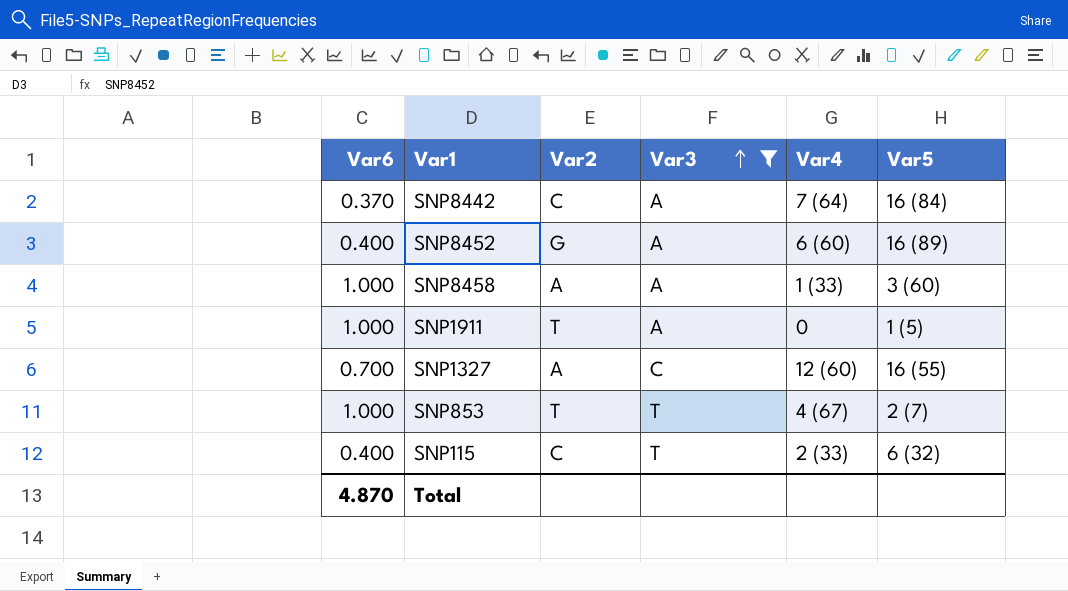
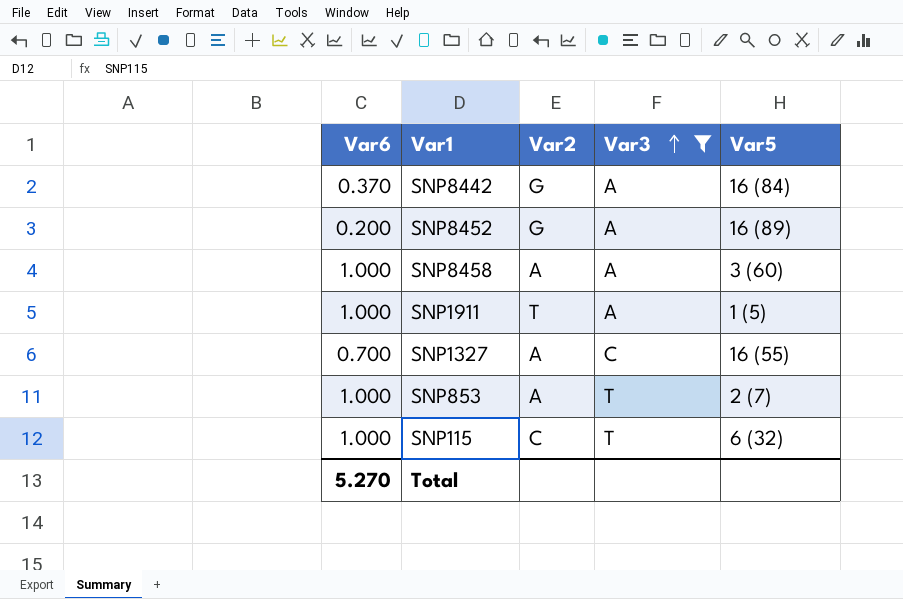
column Var4 | position: 5 -> none
SNP8442 | Var2: C -> G
SNP8452 | Var6: 0.400 -> 0.200
SNP853 | Var2: T -> A
SNP115 | Var6: 0.400 -> 1.000
Total | Var6: 4.870 -> 5.270

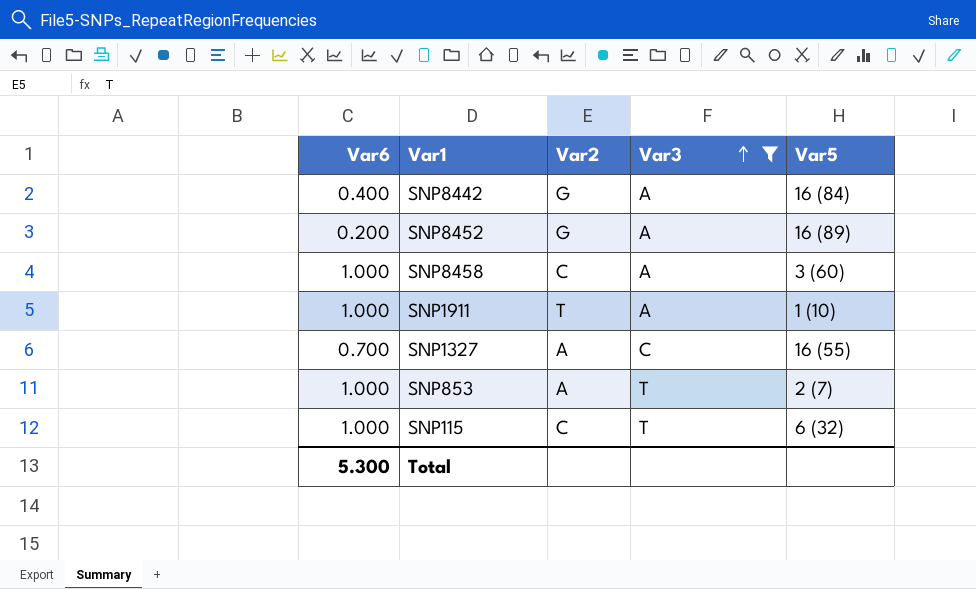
SNP8442 | Var6: 0.370 -> 0.400
SNP8458 | Var2: A -> C
SNP1911 | Var5: 1 (5) -> 1 (10)
Total | Var6: 5.270 -> 5.300

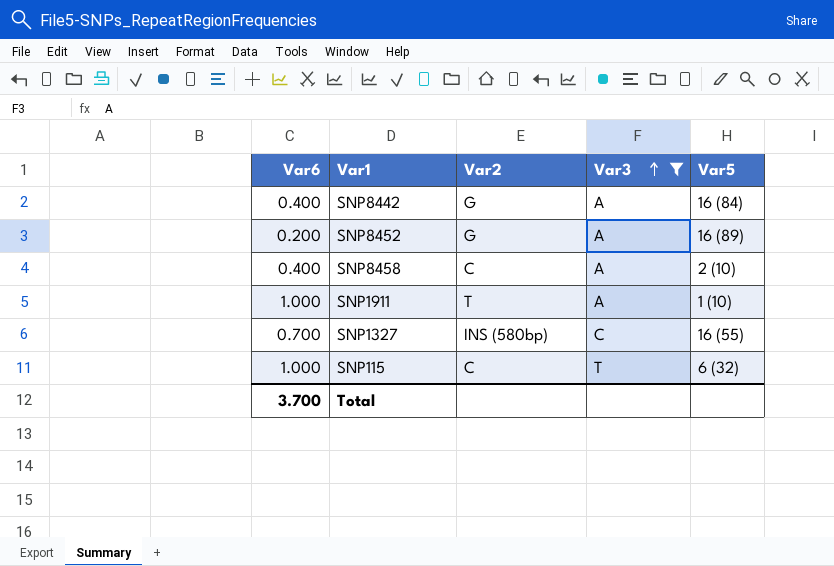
row SNP853: 1.000 | A | T | 2 (7) -> none
SNP8458 | Var6: 1.000 -> 0.400
SNP8458 | Var5: 3 (60) -> 2 (10)
SNP1327 | Var2: A -> INS (580bp)
Total | Var6: 5.300 -> 3.700

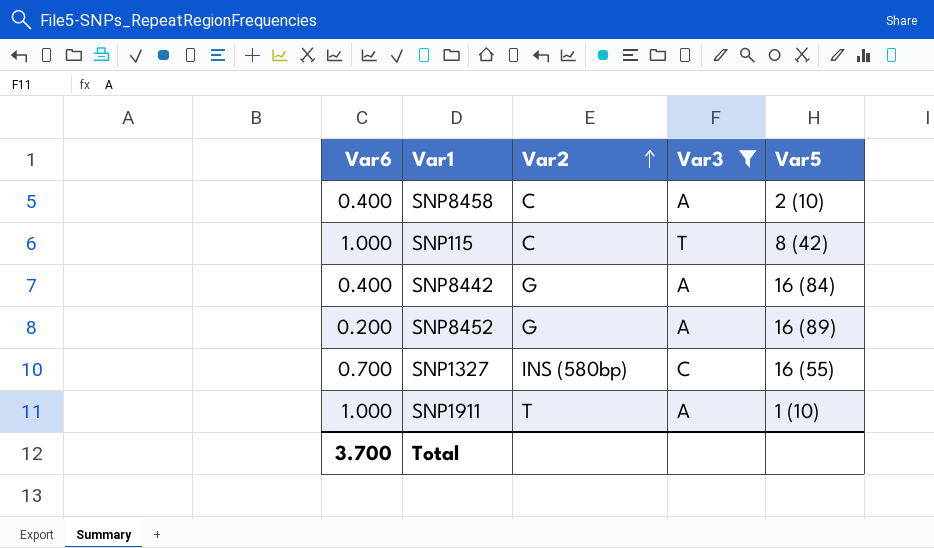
row order: Var3 ascending -> Var2 ascending
SNP115 | Var5: 6 (32) -> 8 (42)

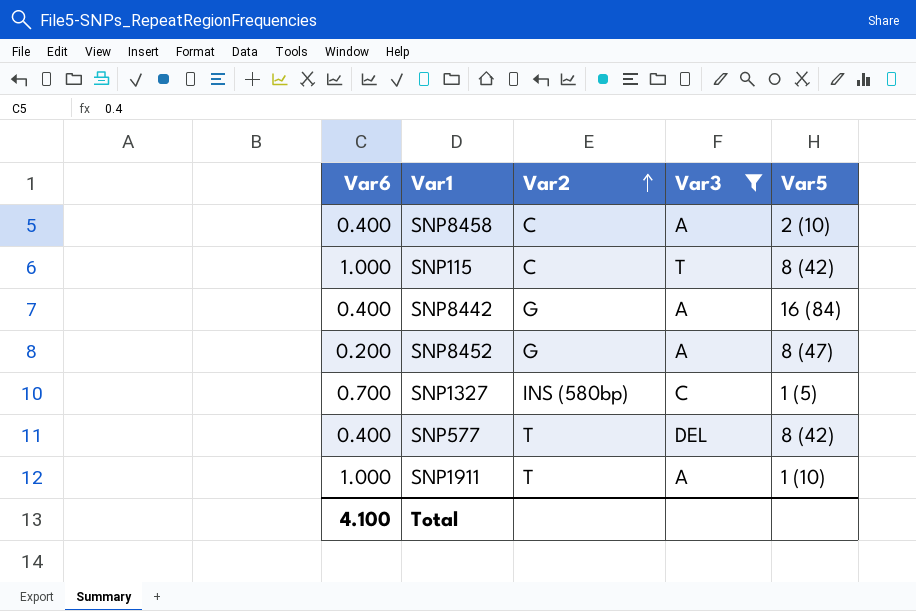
SNP8452 | Var5: 16 (89) -> 8 (47)
SNP1327 | Var5: 16 (55) -> 1 (5)
row SNP577: none -> 0.400 | T | DEL | 8 (42)
Total | Var6: 3.700 -> 4.100

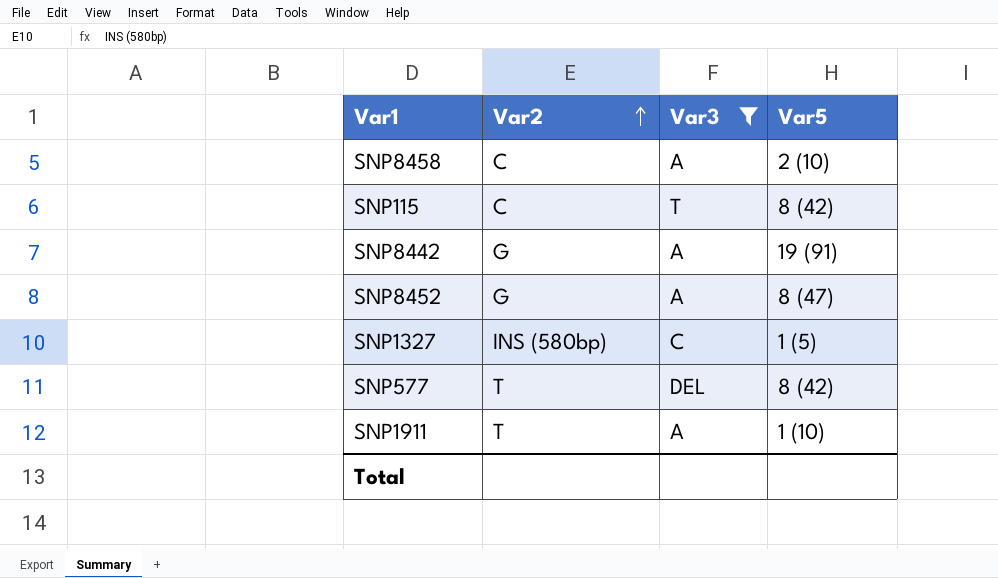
column Var6 | position: 1 -> none
SNP8442 | Var5: 16 (84) -> 19 (91)

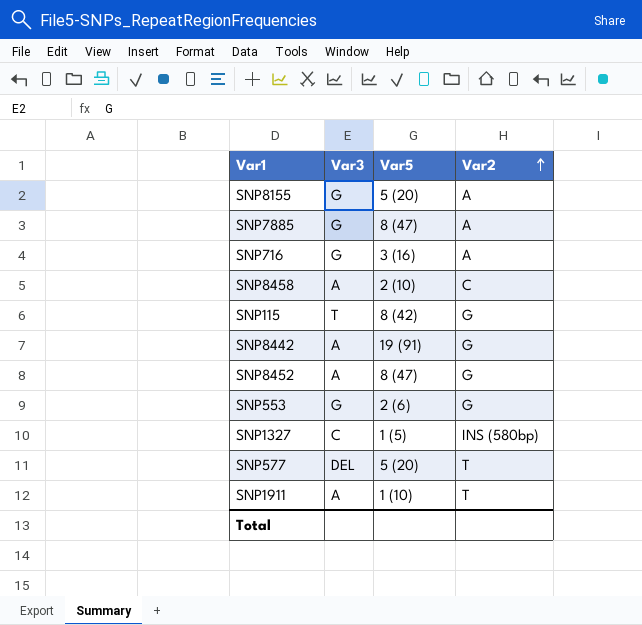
filter: Var3 != G -> none
column Var2 | position: 2 -> 4
SNP115 | Var2: C -> G
SNP577 | Var5: 8 (42) -> 5 (20)

